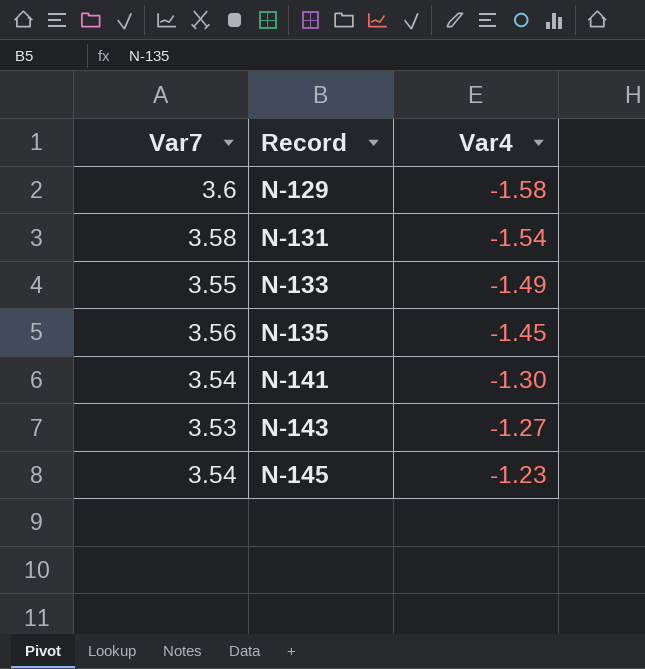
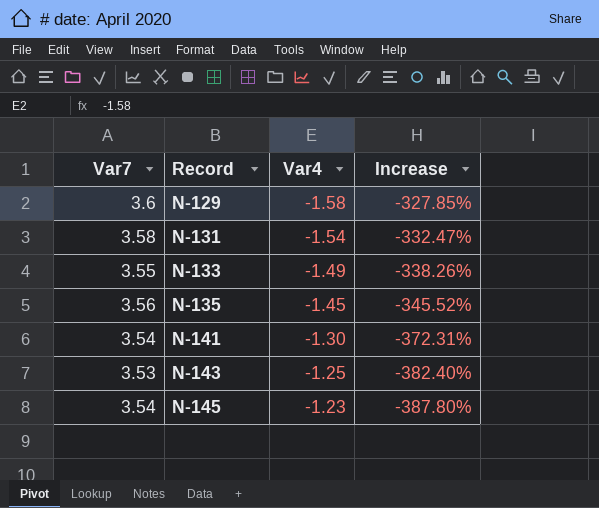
column Increase | formula: none -> ([Var7] - [Var4]) / [Var4]
N-143 | Var4: -1.27 -> -1.25

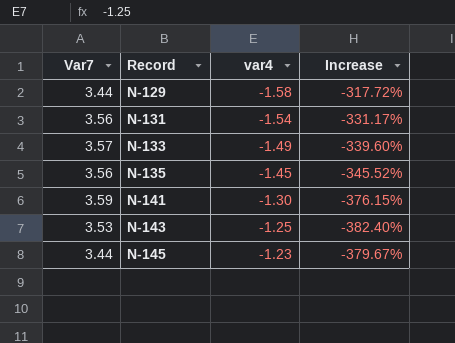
column name: Var4 -> var4
N-129 | Var7: 3.6 -> 3.44
N-129 | Increase: -327.85% -> -317.72%
N-131 | Var7: 3.58 -> 3.56
N-131 | Increase: -332.47% -> -331.17%
N-133 | Var7: 3.55 -> 3.57
N-133 | Increase: -338.26% -> -339.60%
N-141 | Var7: 3.54 -> 3.59
N-141 | Increase: -372.31% -> -376.15%
N-145 | Var7: 3.54 -> 3.44
N-145 | Increase: -387.80% -> -379.67%

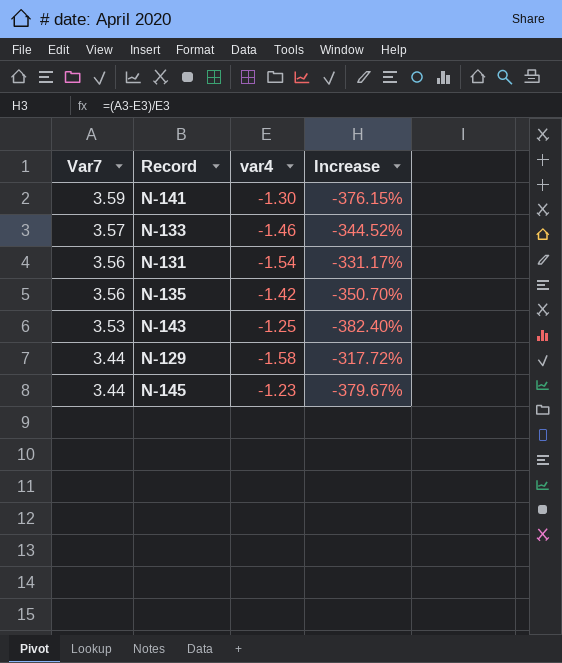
row order: Record ascending -> Var7 descending
N-133 | var4: -1.49 -> -1.46
N-133 | Increase: -339.60% -> -344.52%
N-135 | var4: -1.45 -> -1.42
N-135 | Increase: -345.52% -> -350.70%

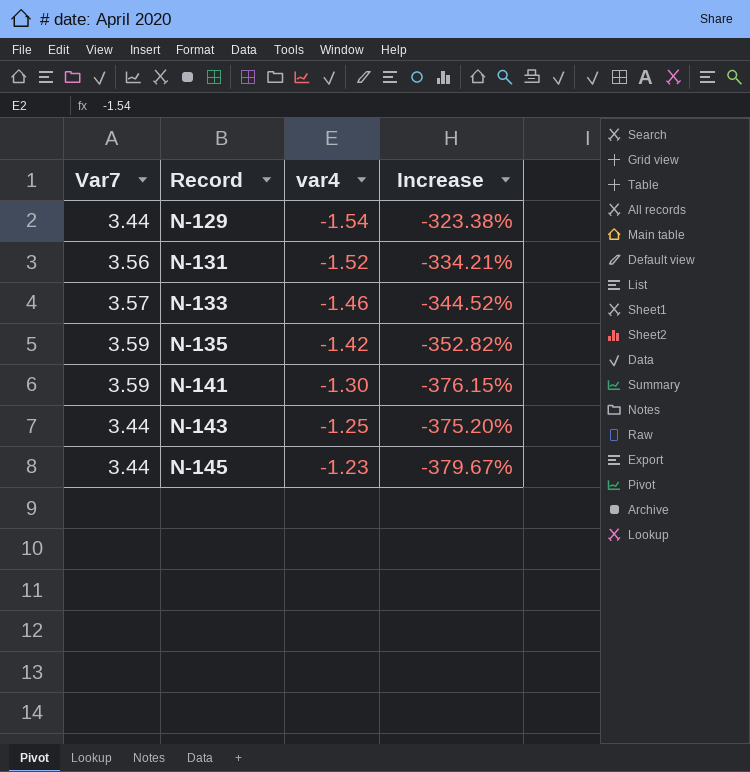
row order: Var7 descending -> Record ascending
N-129 | var4: -1.58 -> -1.54
N-129 | Increase: -317.72% -> -323.38%
N-131 | var4: -1.54 -> -1.52
N-131 | Increase: -331.17% -> -334.21%
N-135 | Var7: 3.56 -> 3.59
N-135 | Increase: -350.70% -> -352.82%
N-143 | Var7: 3.53 -> 3.44
N-143 | Increase: -382.40% -> -375.20%

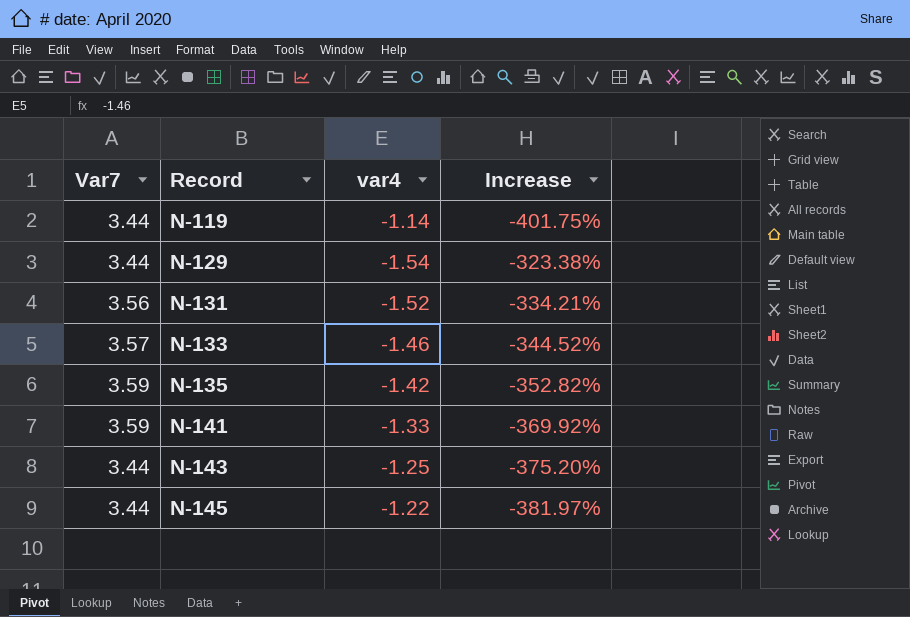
row N-119: none -> 3.44 | -1.14 | -401.75%
N-141 | var4: -1.30 -> -1.33
N-141 | Increase: -376.15% -> -369.92%
N-145 | var4: -1.23 -> -1.22
N-145 | Increase: -379.67% -> -381.97%

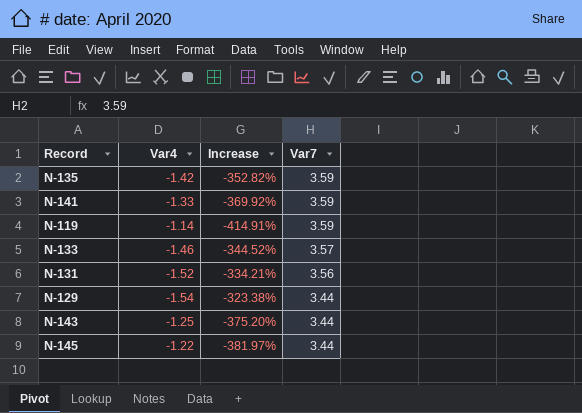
row order: Record ascending -> Var7 descending
column name: var4 -> Var4
column Var7 | position: 1 -> 4
N-119 | Increase: -401.75% -> -414.91%
N-119 | Var7: 3.44 -> 3.59

